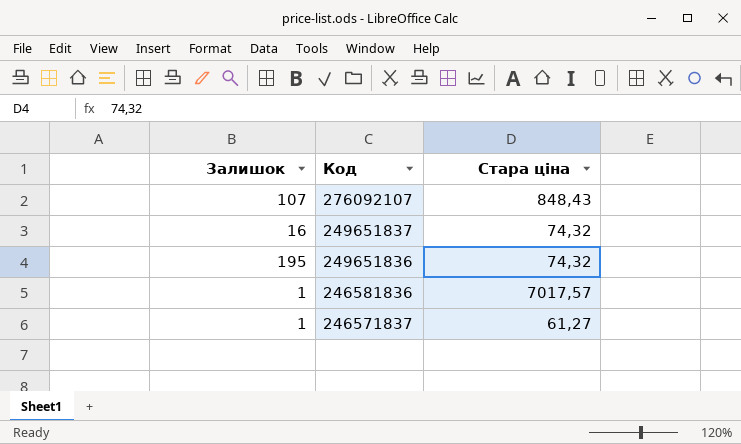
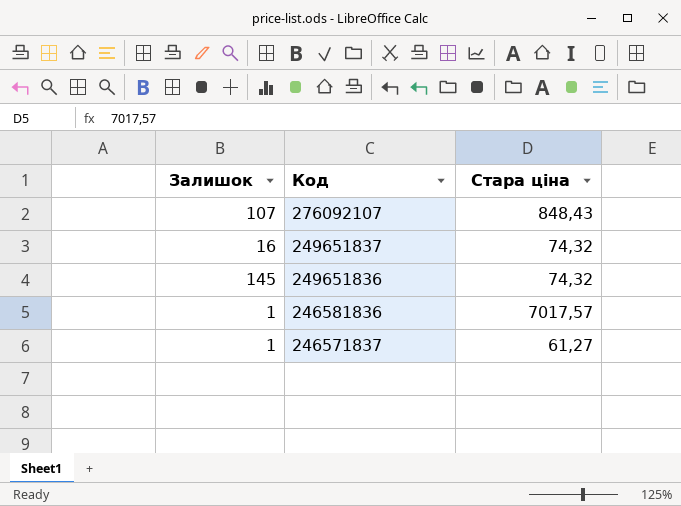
249651836 | Залишок: 195 -> 145

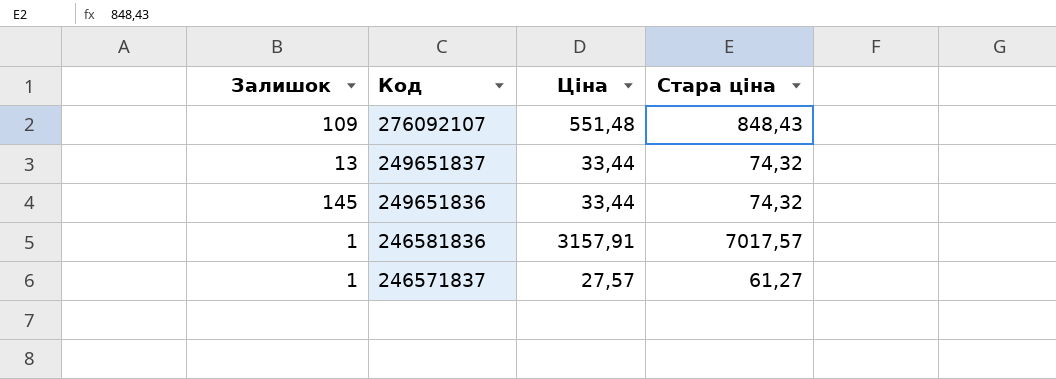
column Ціна | position: none -> 3
276092107 | Залишок: 107 -> 109
249651837 | Залишок: 16 -> 13

